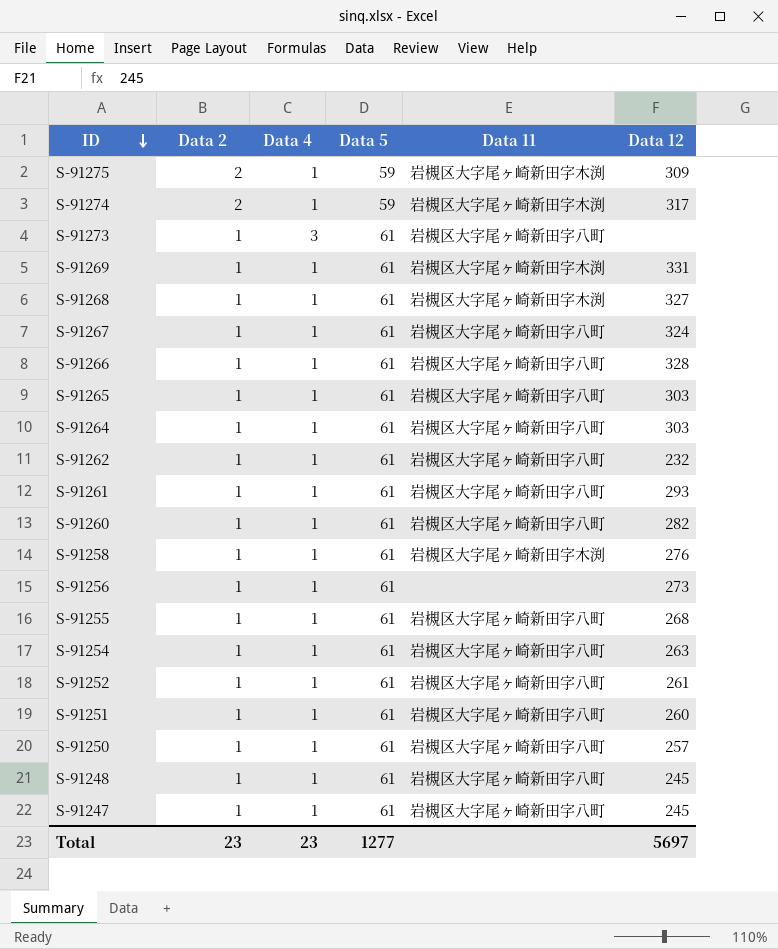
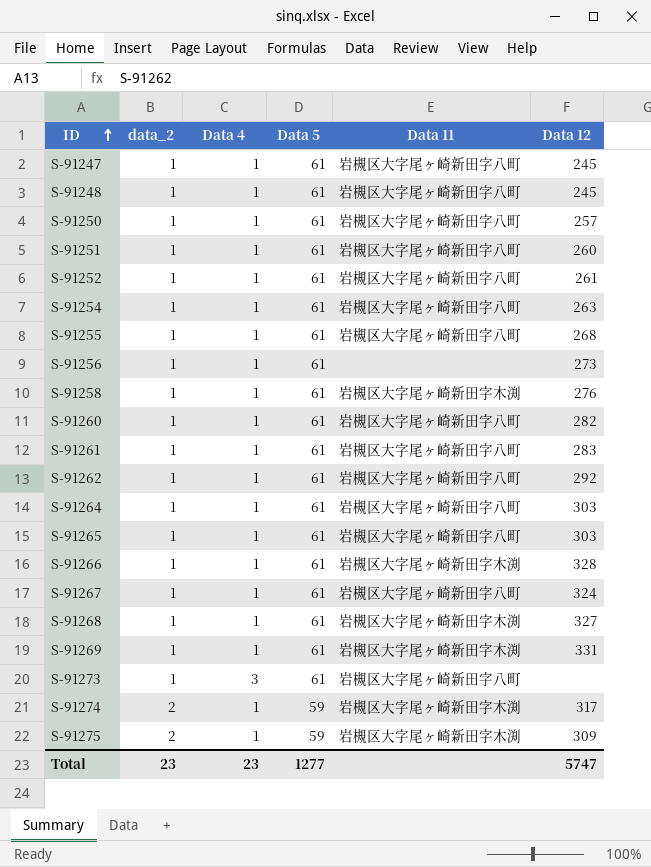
row order: ID descending -> ID ascending
column name: Data 2 -> data_2
S-91261 | Data 12: 293 -> 283
S-91262 | Data 12: 232 -> 292
S-91266 | Data 11: 岩槻区大字尾ヶ崎新田字八町 -> 岩槻区大字尾ヶ崎新田字木渕
Total | Data 12: 5697 -> 5747

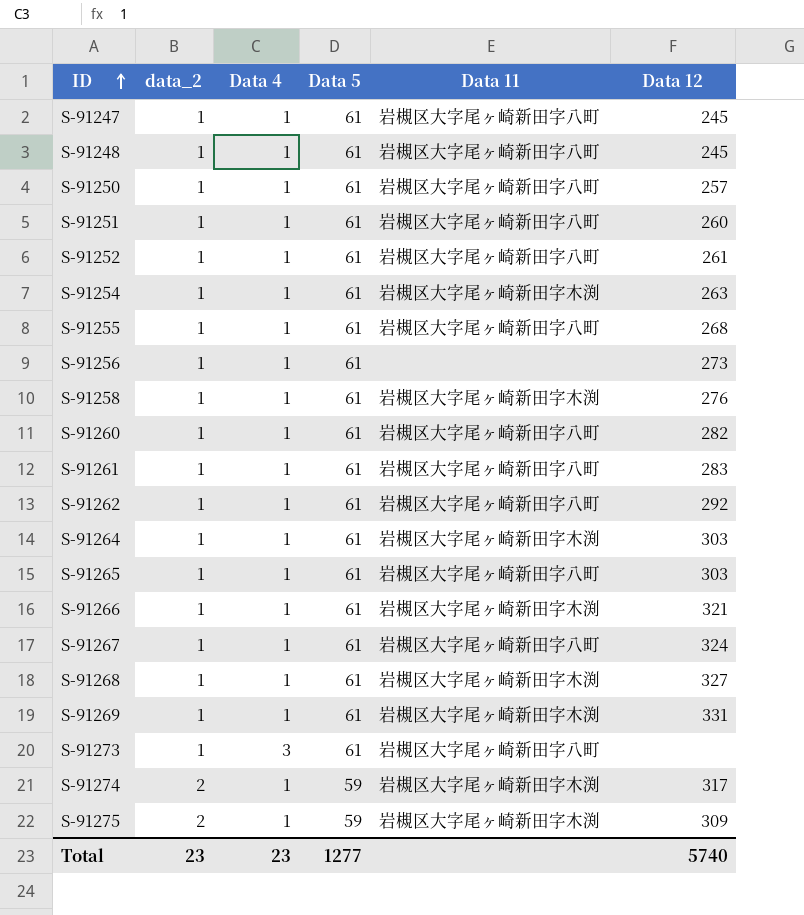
S-91254 | Data 11: 岩槻区大字尾ヶ崎新田字八町 -> 岩槻区大字尾ヶ崎新田字木渕
S-91264 | Data 11: 岩槻区大字尾ヶ崎新田字八町 -> 岩槻区大字尾ヶ崎新田字木渕
S-91266 | Data 12: 328 -> 321
Total | Data 12: 5747 -> 5740

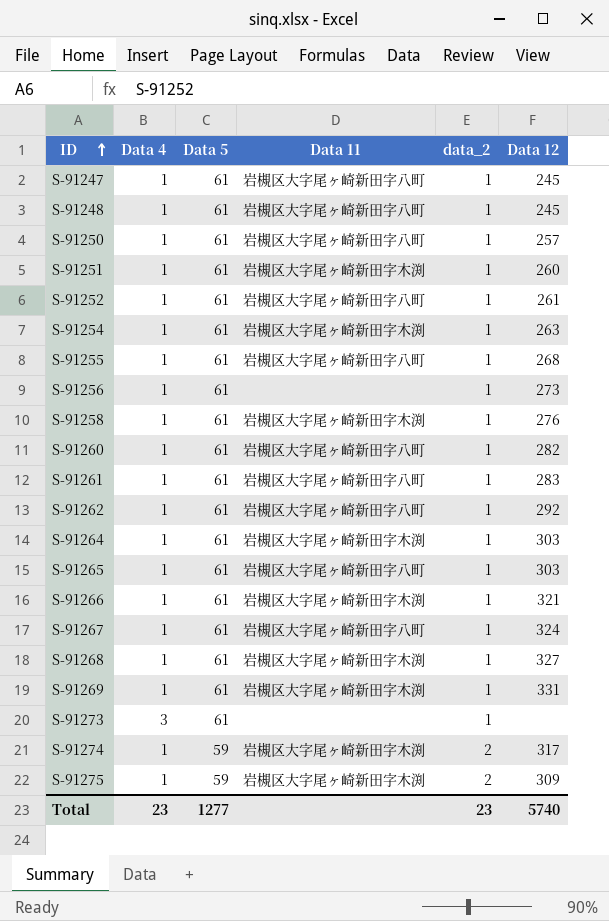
column data_2 | position: 2 -> 5
S-91251 | Data 11: 岩槻区大字尾ヶ崎新田字八町 -> 岩槻区大字尾ヶ崎新田字木渕
S-91273 | Data 11: 岩槻区大字尾ヶ崎新田字八町 -> none

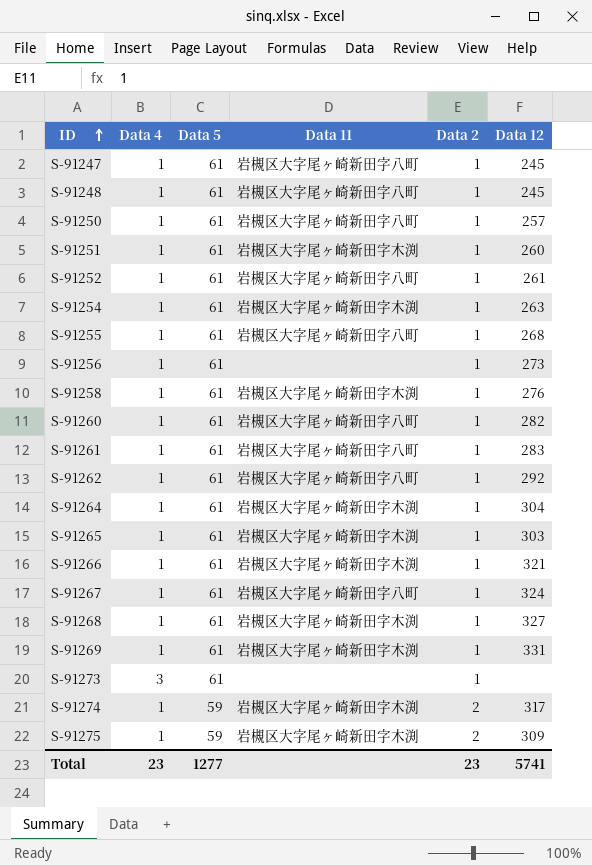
column name: data_2 -> Data 2
S-91264 | Data 12: 303 -> 304
S-91265 | Data 11: 岩槻区大字尾ヶ崎新田字八町 -> 岩槻区大字尾ヶ崎新田字木渕
Total | Data 12: 5740 -> 5741

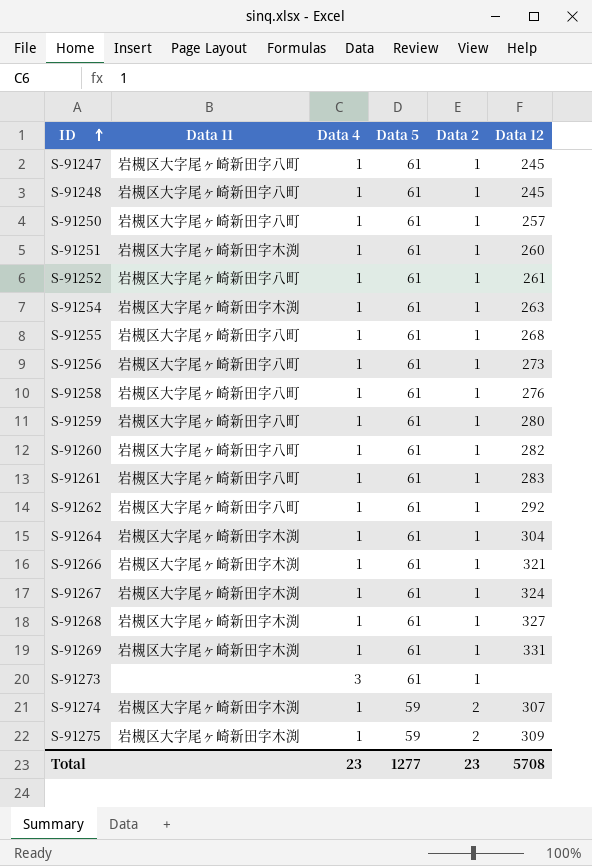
column Data 11 | position: 4 -> 2
row S-91265: 1 | 61 | 岩槻区大字尾ヶ崎新田字木渕 | 1 | 303 -> none
S-91256 | Data 11: none -> 岩槻区大字尾ヶ崎新田字八町
S-91258 | Data 11: 岩槻区大字尾ヶ崎新田字木渕 -> 岩槻区大字尾ヶ崎新田字八町
row S-91259: none -> 岩槻区大字尾ヶ崎新田字八町 | 1 | 61 | 1 | 280
S-91267 | Data 11: 岩槻区大字尾ヶ崎新田字八町 -> 岩槻区大字尾ヶ崎新田字木渕
S-91274 | Data 12: 317 -> 307
Total | Data 12: 5741 -> 5708

